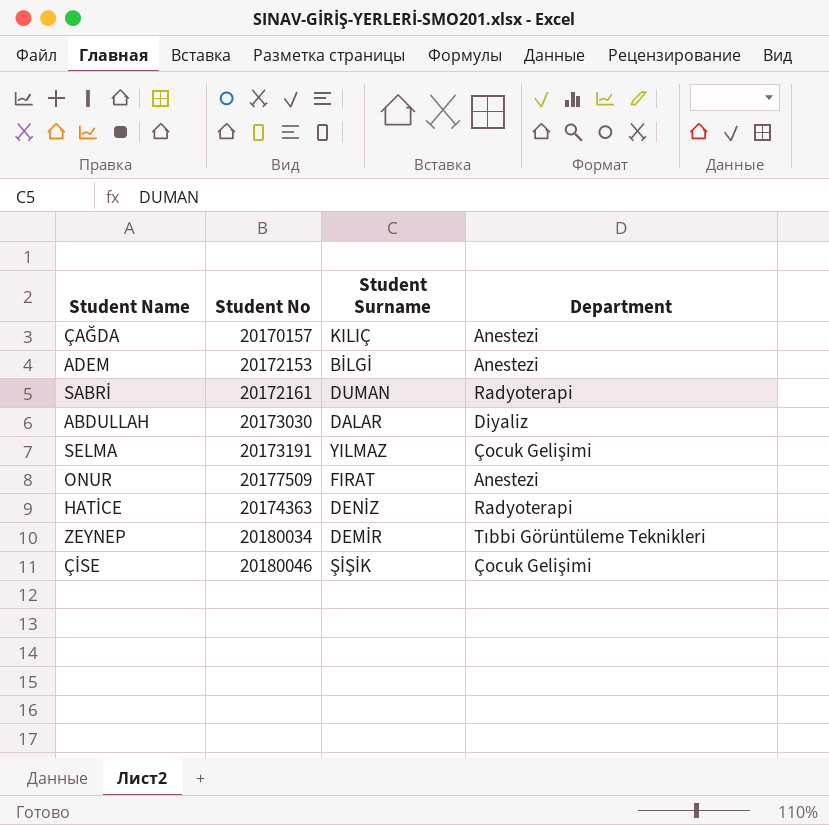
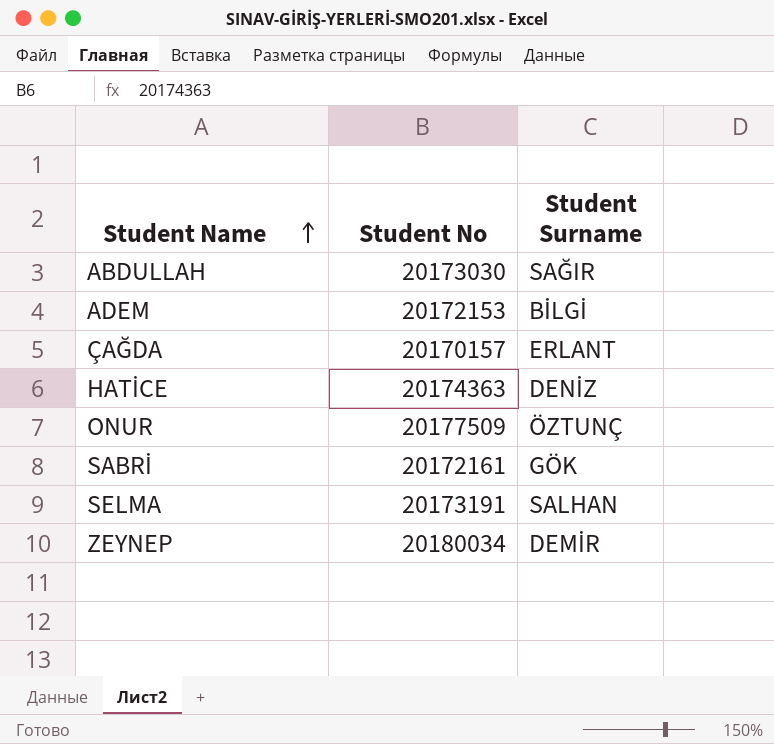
row order: none -> Student Name ascending
column Department | position: 4 -> none
row ÇİSE: 20180046 | ŞİŞİK | Çocuk Gelişimi -> none
ABDULLAH | Student Surname: DALAR -> SAĞIR
ÇAĞDA | Student Surname: KILIÇ -> ERLANT
ONUR | Student Surname: FIRAT -> ÖZTUNÇ
SABRİ | Student Surname: DUMAN -> GÖK
SELMA | Student Surname: YILMAZ -> SALHAN

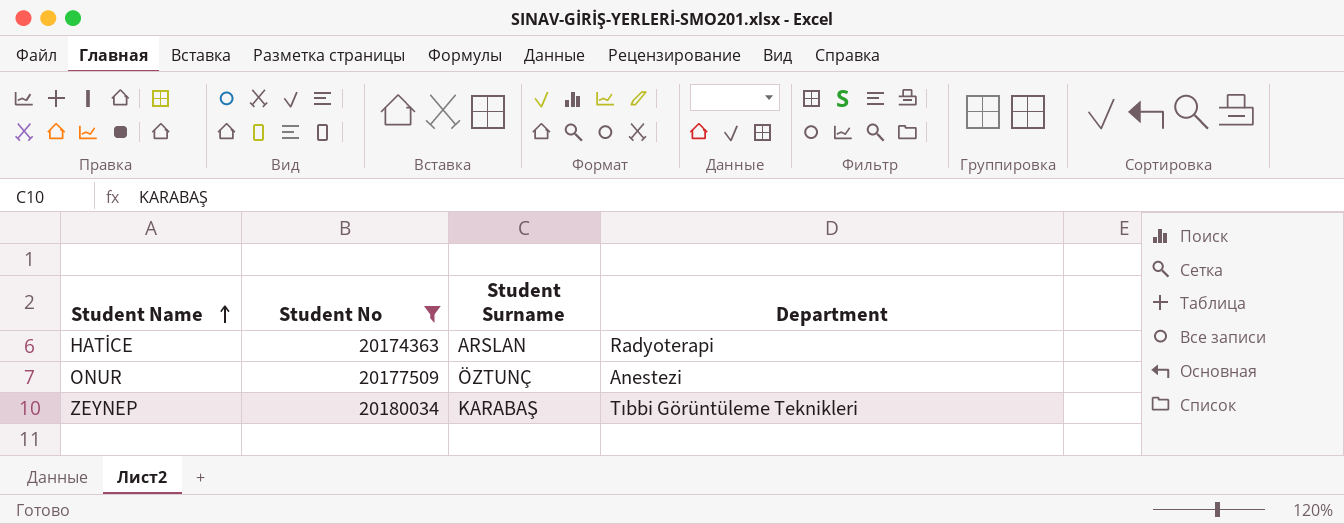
filter: none -> Student No >= 20174363
column Department | position: none -> 4
HATİCE | Student Surname: DENİZ -> ARSLAN
ZEYNEP | Student Surname: DEMİR -> KARABAŞ

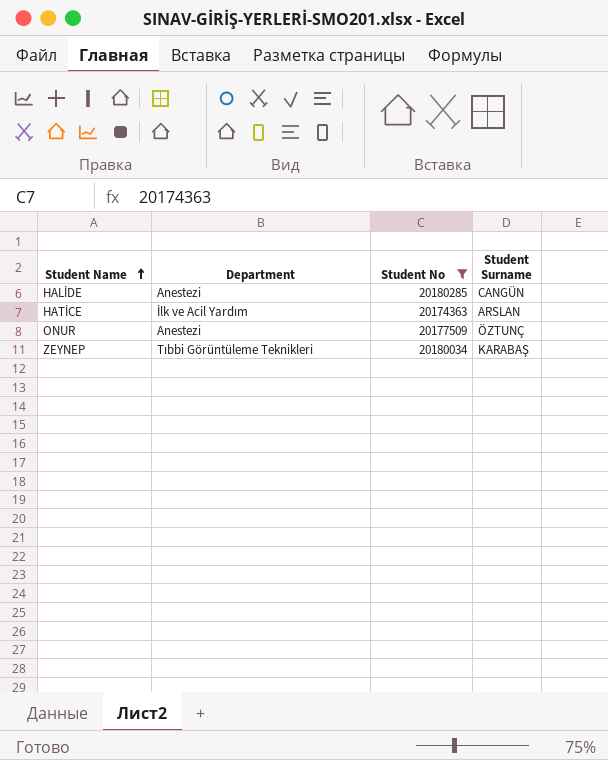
column Department | position: 4 -> 2
row HALİDE: none -> Anestezi | 20180285 | CANGÜN
HATİCE | Department: Radyoterapi -> İlk ve Acil Yardım

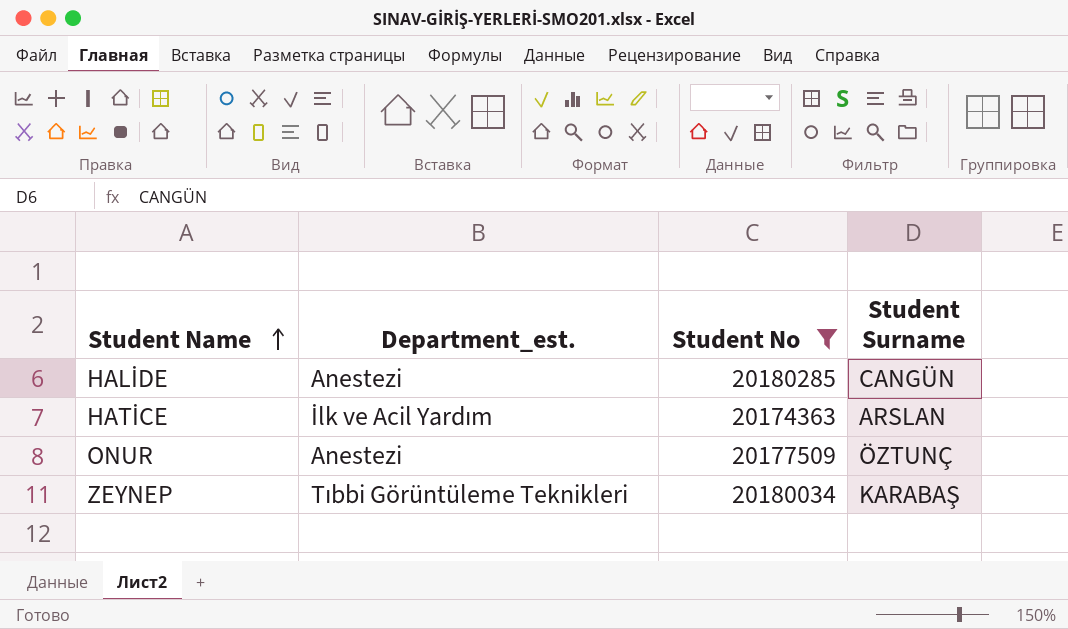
column name: Department -> Department_est.

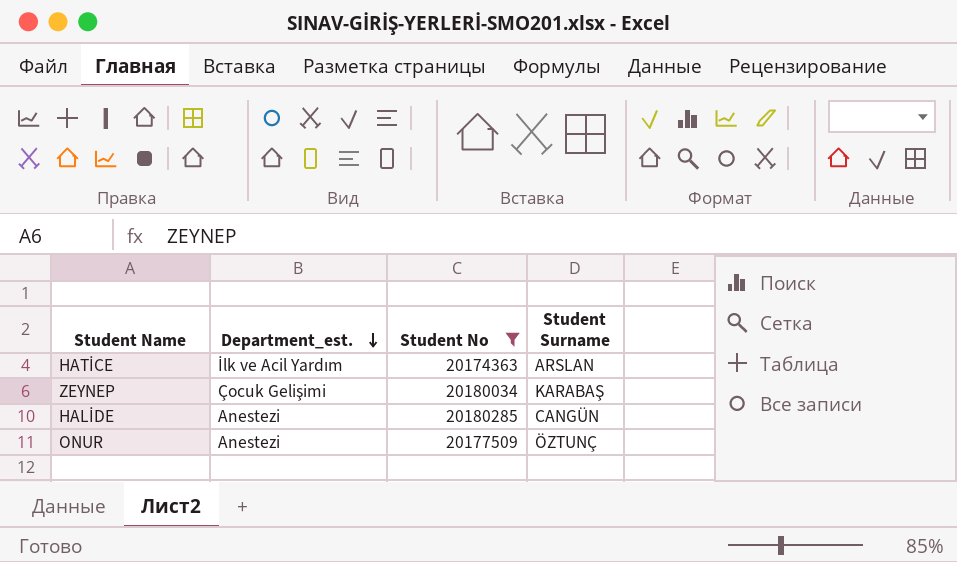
row order: Student Name ascending -> Department_est. descending
ZEYNEP | Department_est.: Tıbbi Görüntüleme Teknikleri -> Çocuk Gelişimi

